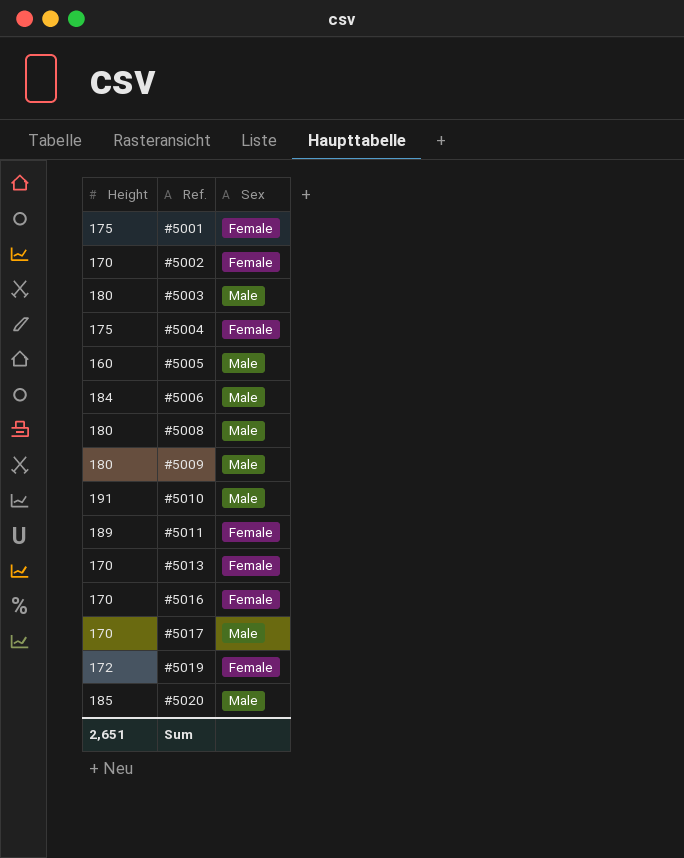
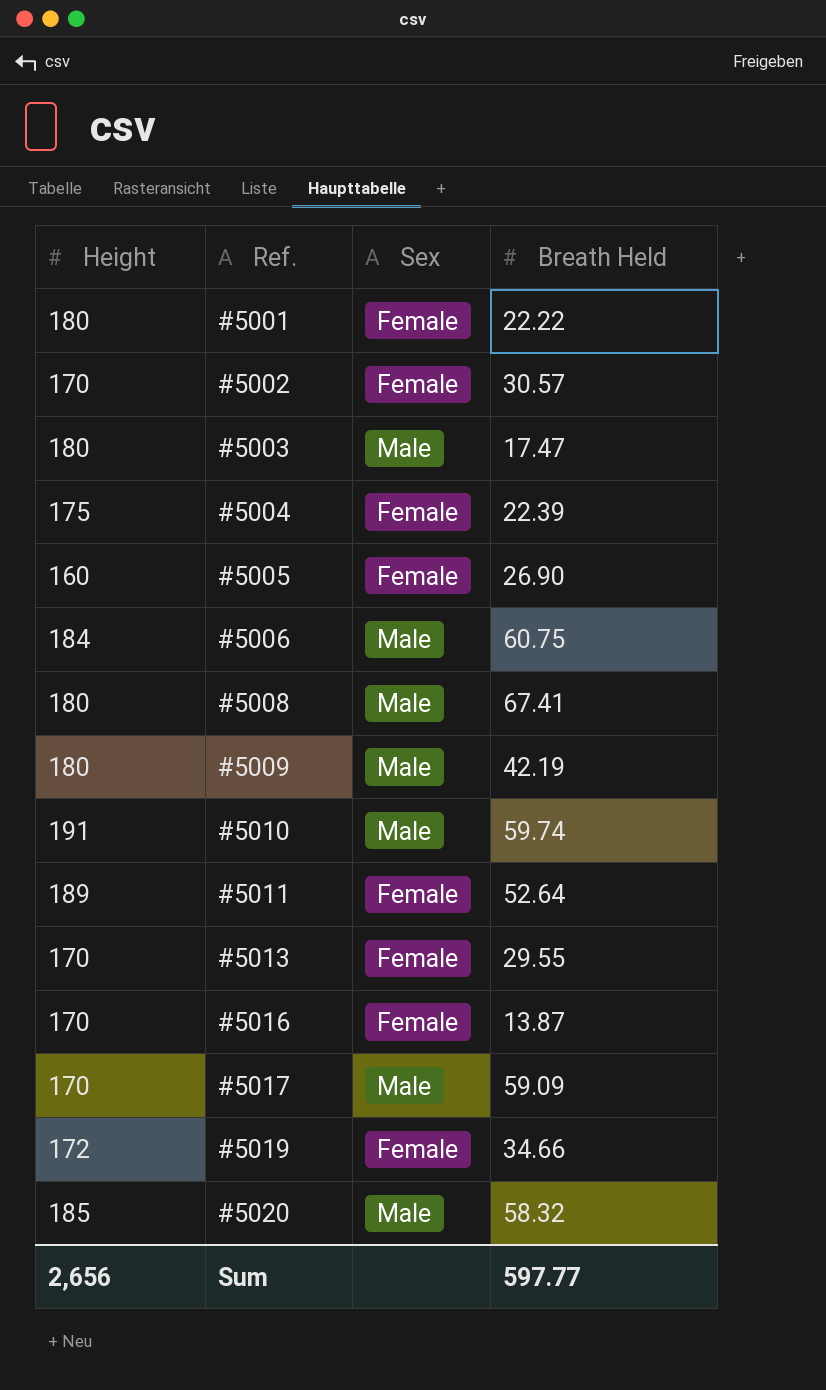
column Breath Held | position: none -> 4
#5001 | Height: 175 -> 180
#5005 | Sex: Male -> Female
Sum | Height: 2,651 -> 2,656

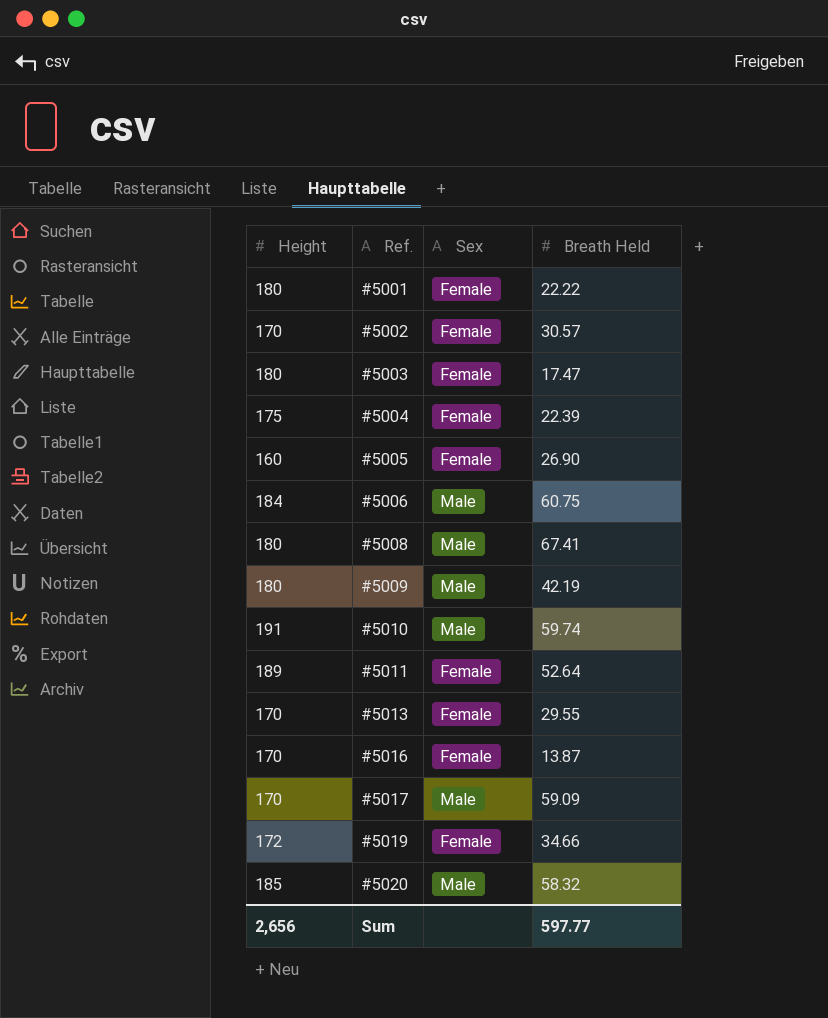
#5003 | Sex: Male -> Female

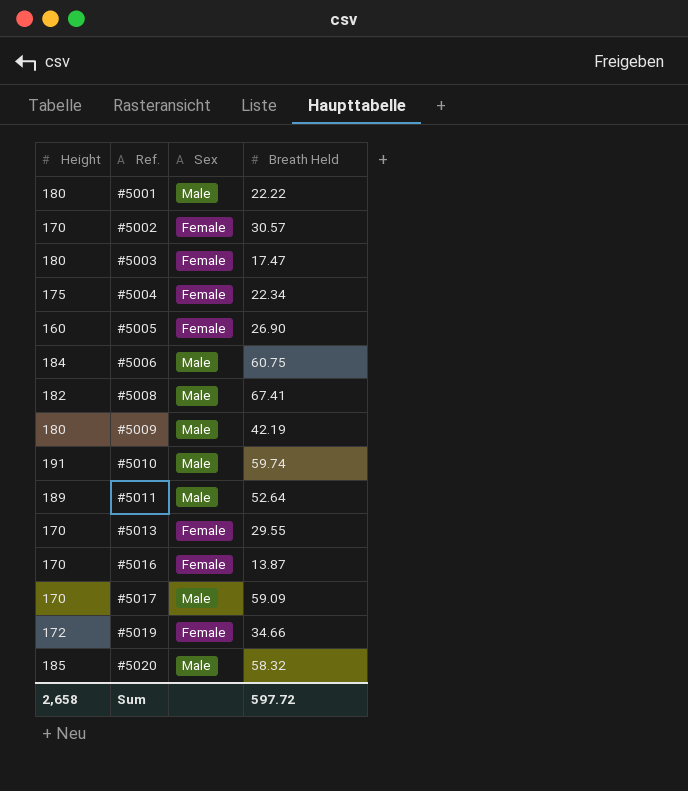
#5001 | Sex: Female -> Male
#5004 | Breath Held: 22.39 -> 22.34
#5008 | Height: 180 -> 182
#5011 | Sex: Female -> Male
Sum | Height: 2,656 -> 2,658
Sum | Breath Held: 597.77 -> 597.72

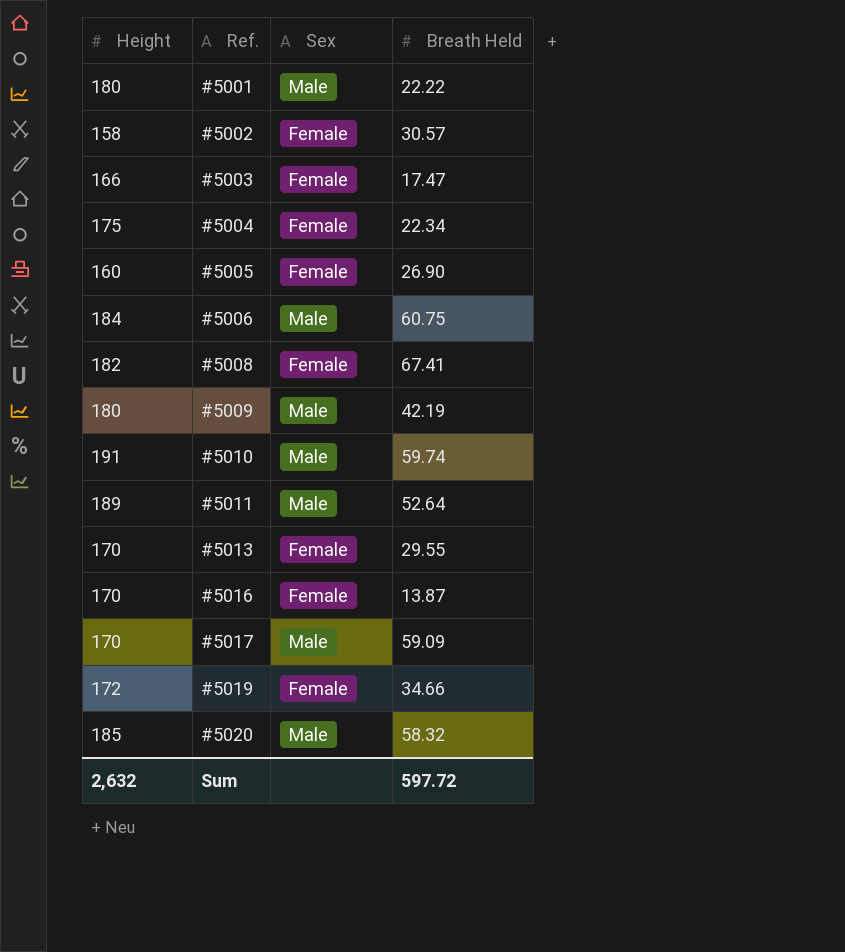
#5002 | Height: 170 -> 158
#5003 | Height: 180 -> 166
#5008 | Sex: Male -> Female
Sum | Height: 2,658 -> 2,632

